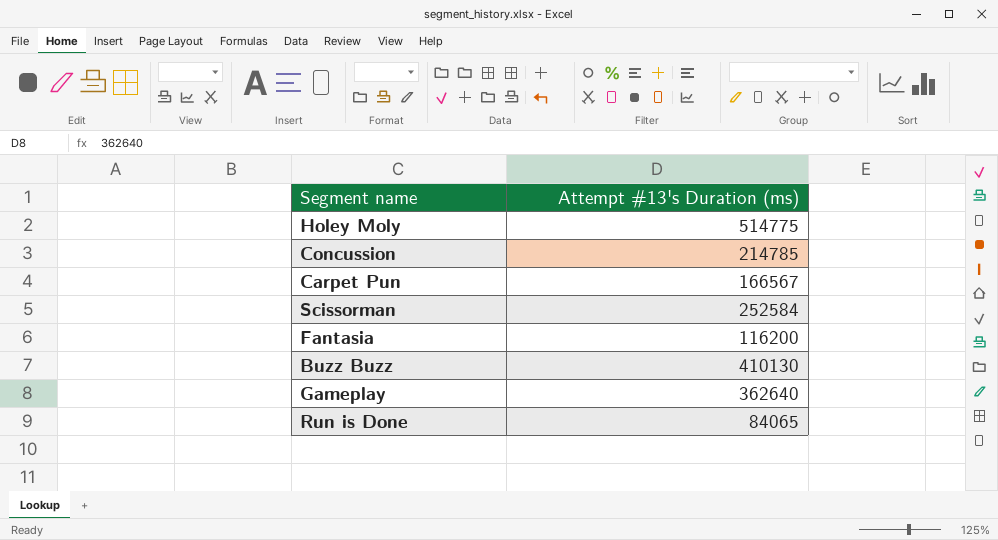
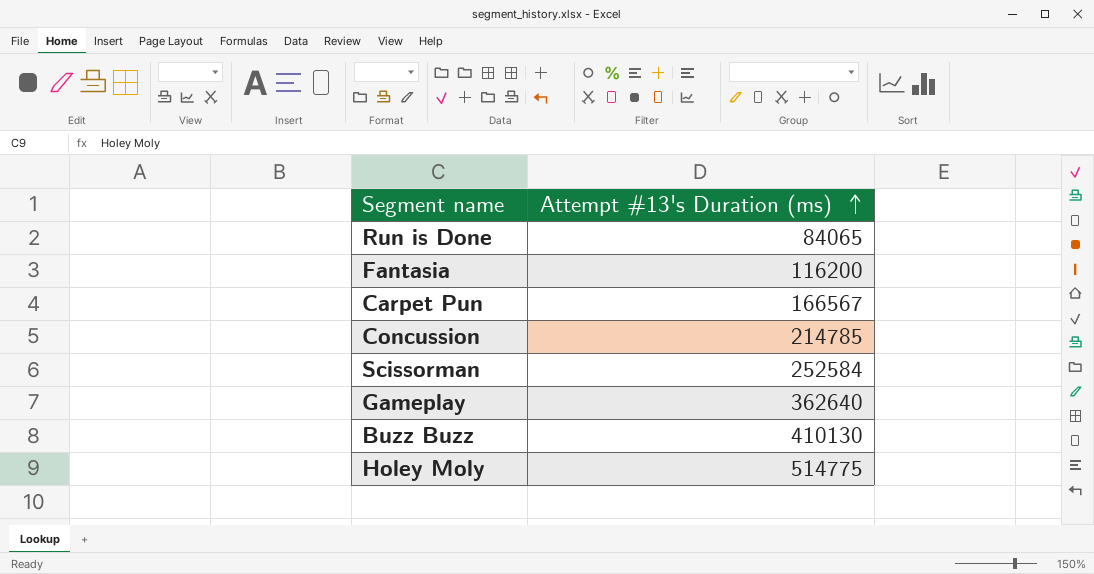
row order: none -> Attempt #13's Duration (ms) ascending

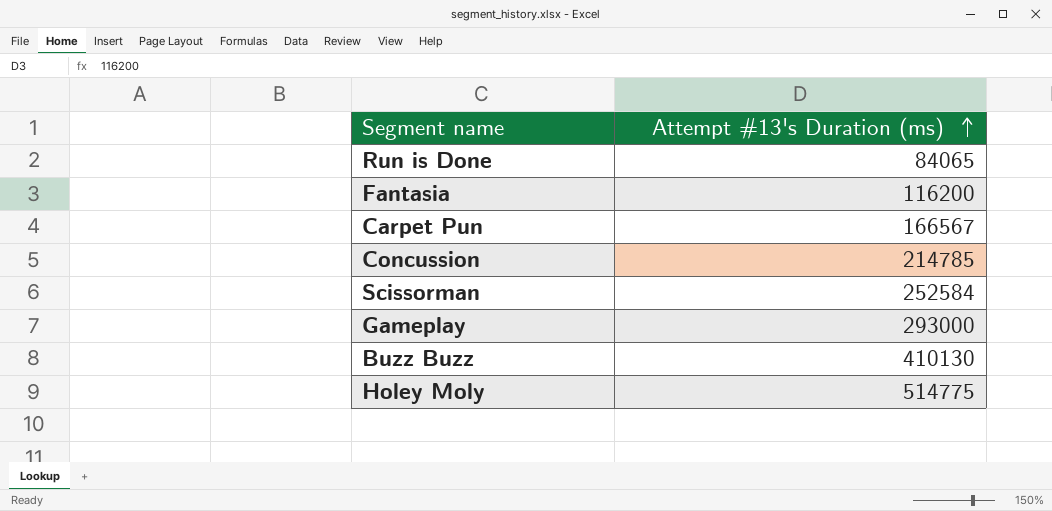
Gameplay | Attempt #13's Duration (ms): 362640 -> 293000

